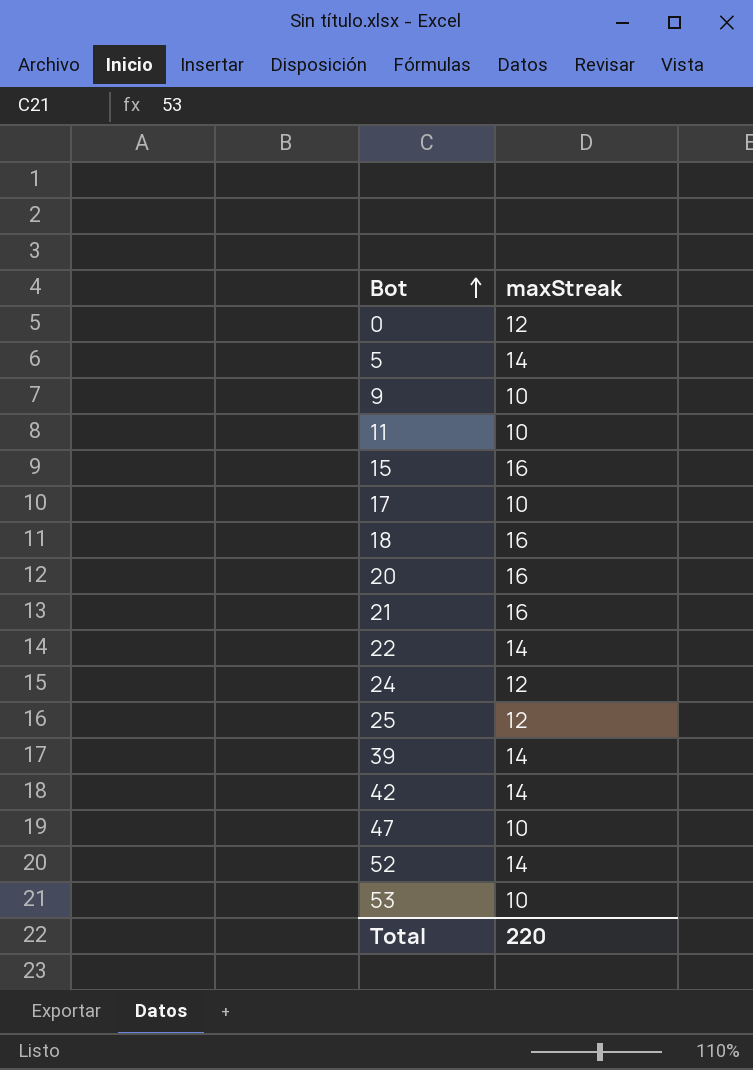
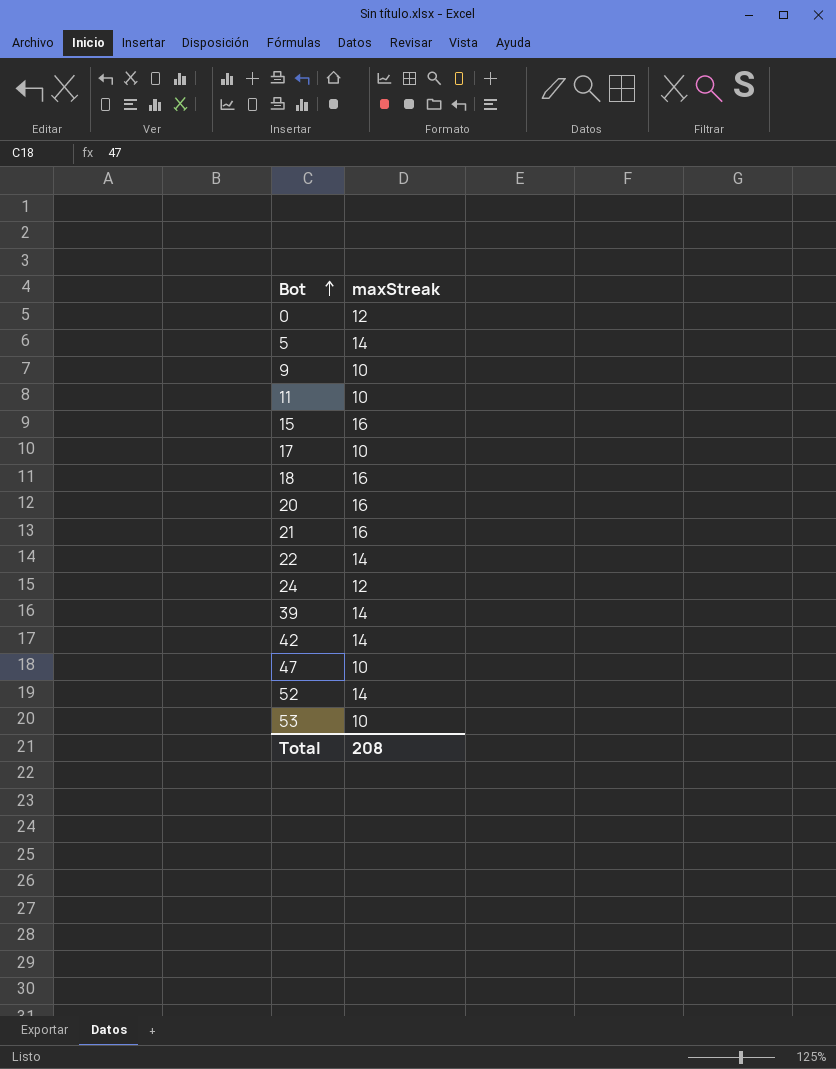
row 25: 12 -> none
Total | maxStreak: 220 -> 208

